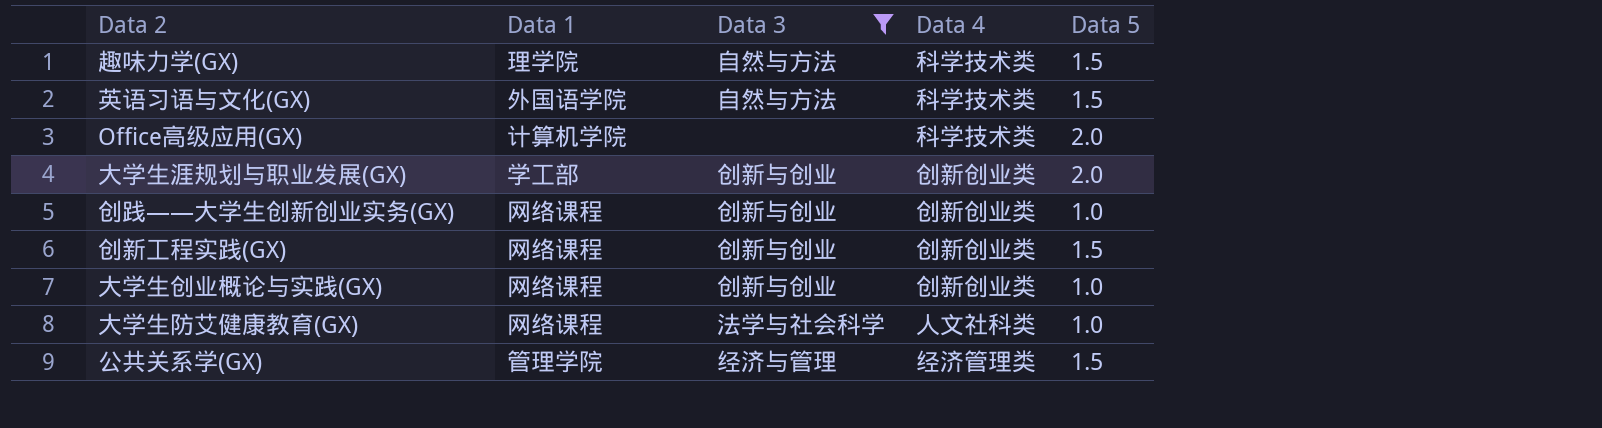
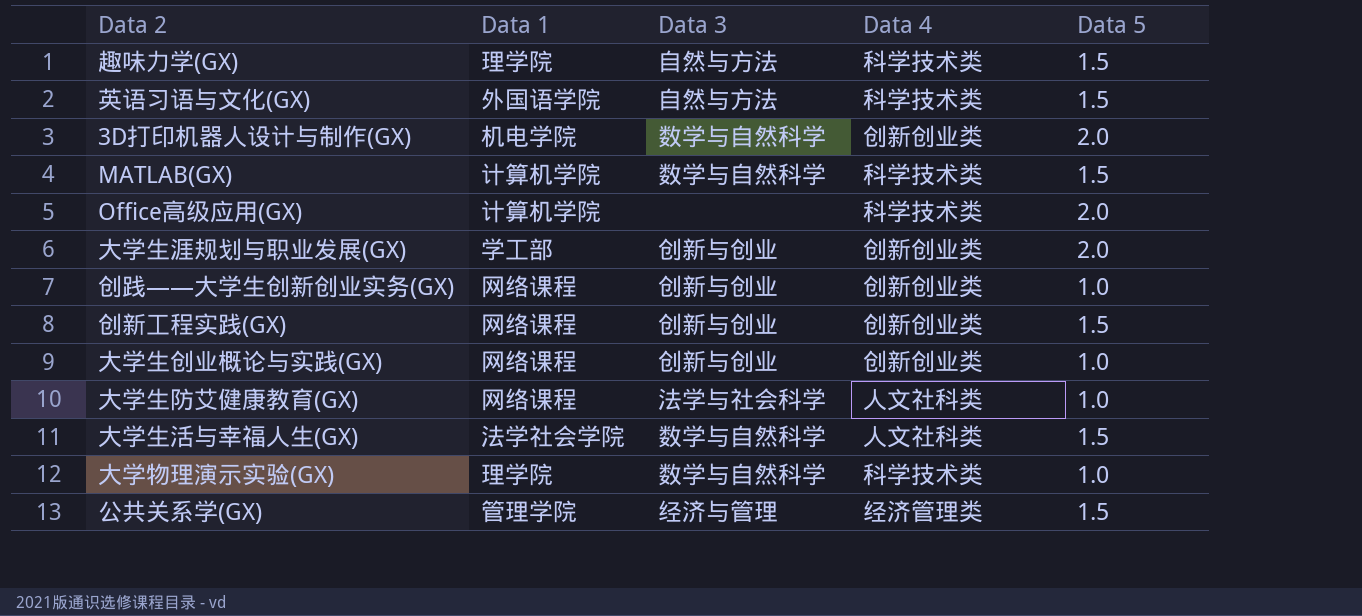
filter: Data 3 != 数学与自然科学 -> none

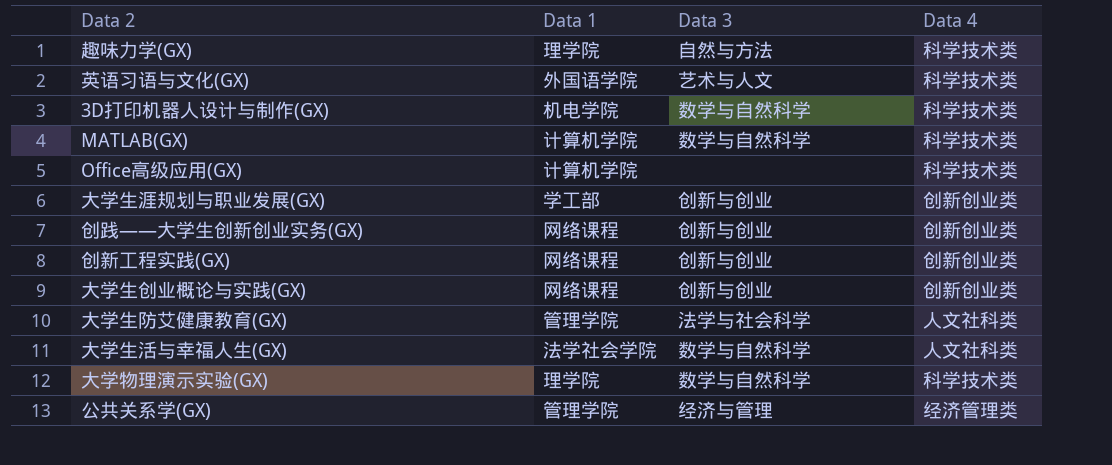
column Data 5 | position: 5 -> none
英语习语与文化(GX) | Data 3: 自然与方法 -> 艺术与人文
3D打印机器人设计与制作(GX) | Data 4: 创新创业类 -> 科学技术类
大学生防艾健康教育(GX) | Data 1: 网络课程 -> 管理学院

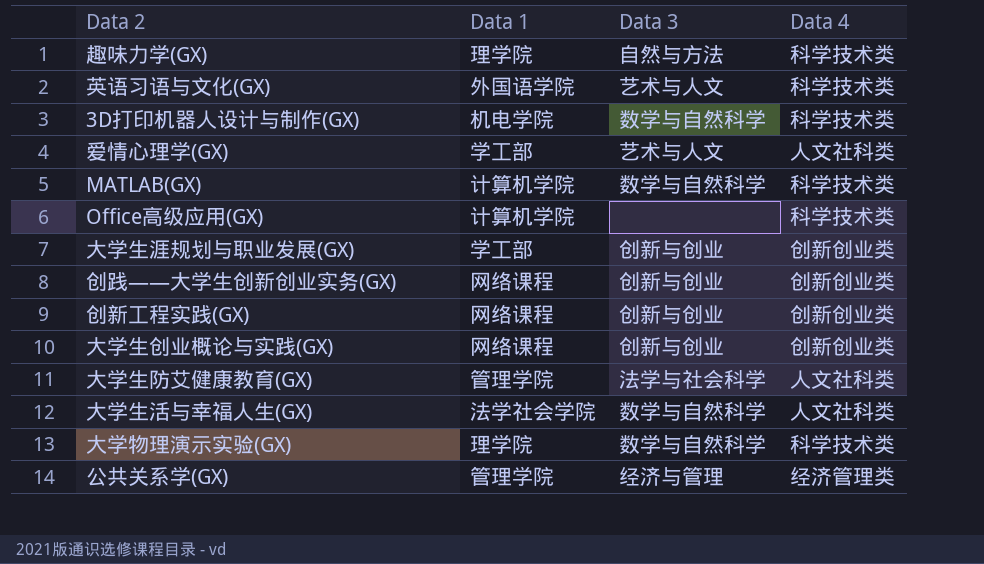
row 爱情心理学(GX): none -> 学工部 | 艺术与人文 | 人文社科类

